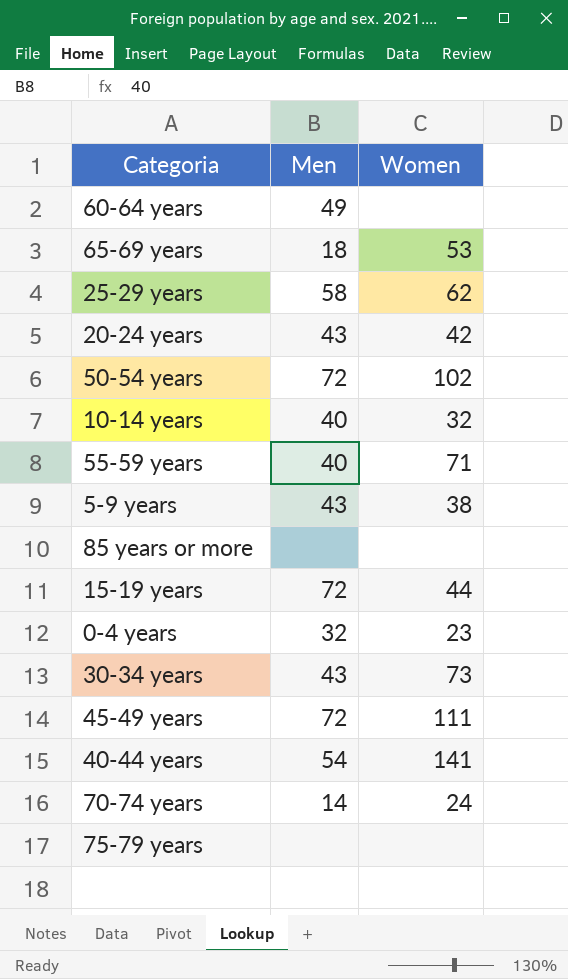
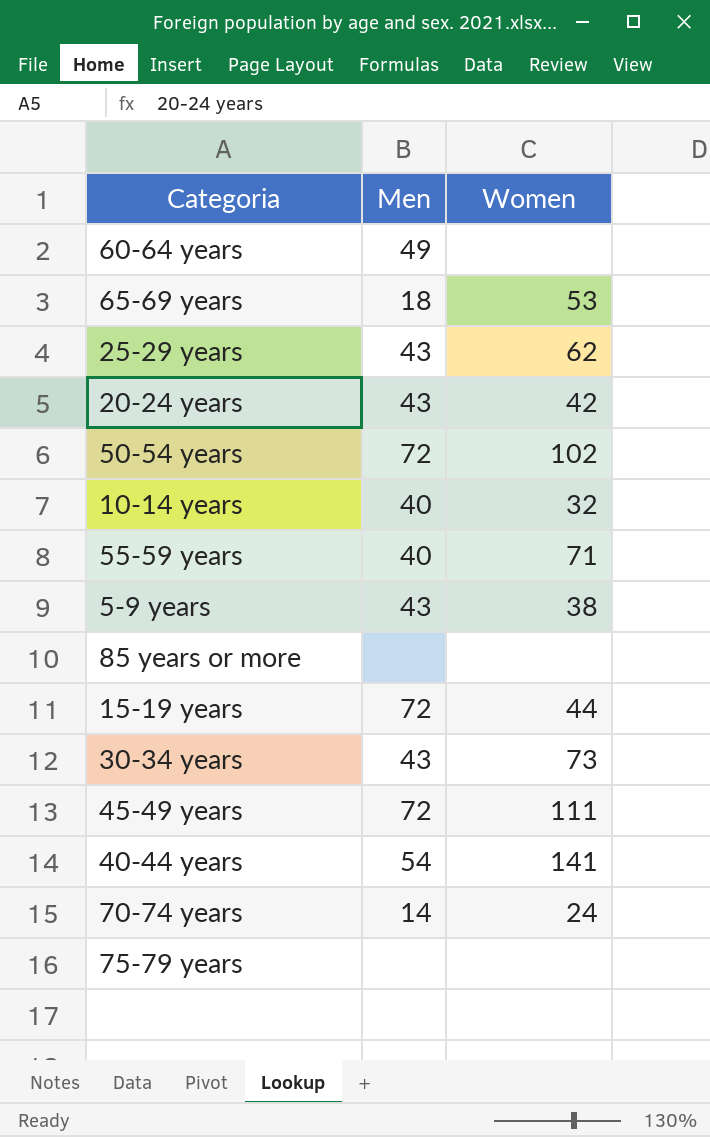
row 0-4 years: 32 | 23 -> none
25-29 years | Men: 58 -> 43

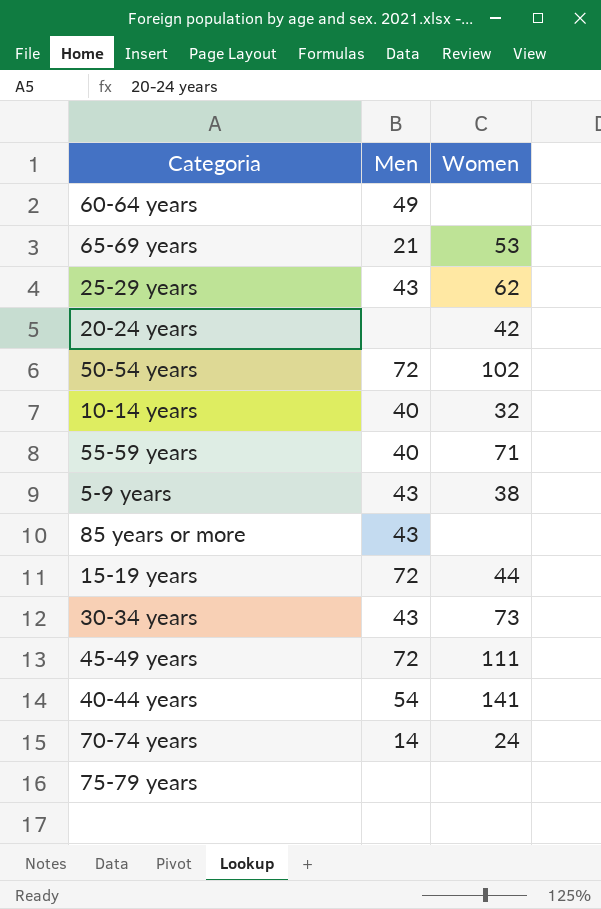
65-69 years | Men: 18 -> 21
20-24 years | Men: 43 -> none
85 years or more | Men: none -> 43

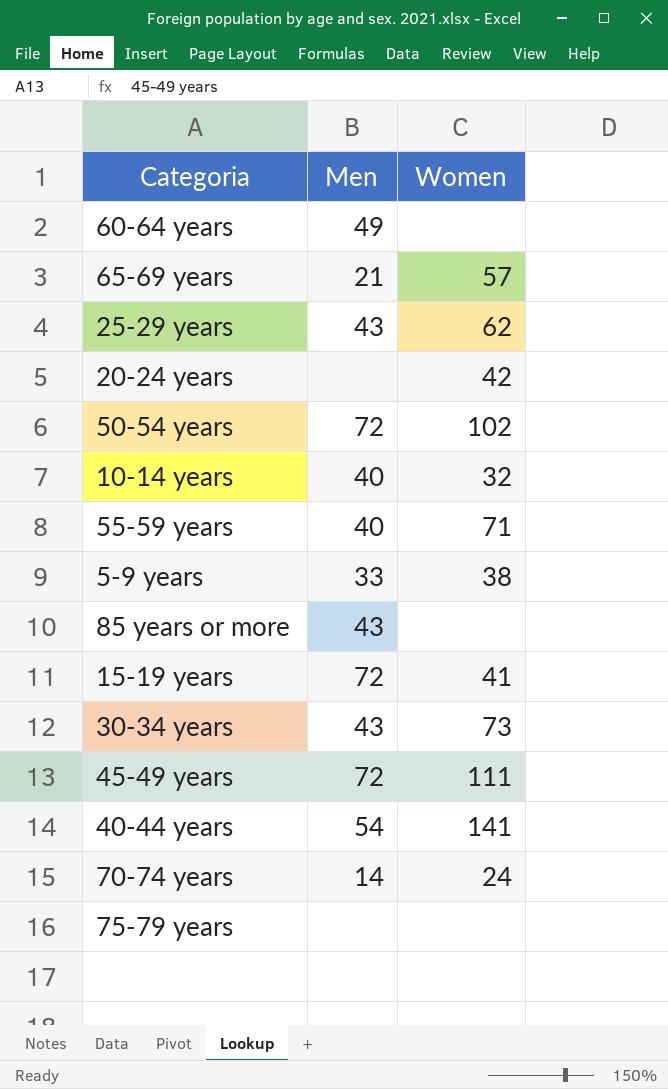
65-69 years | Women: 53 -> 57
5-9 years | Men: 43 -> 33
15-19 years | Women: 44 -> 41

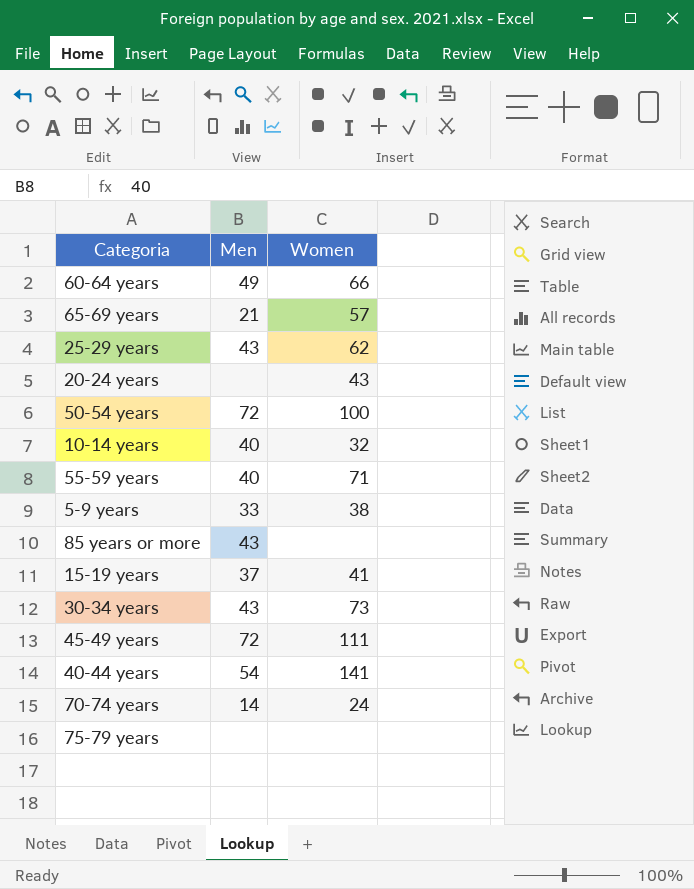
60-64 years | Women: none -> 66
20-24 years | Women: 42 -> 43
50-54 years | Women: 102 -> 100
15-19 years | Men: 72 -> 37

